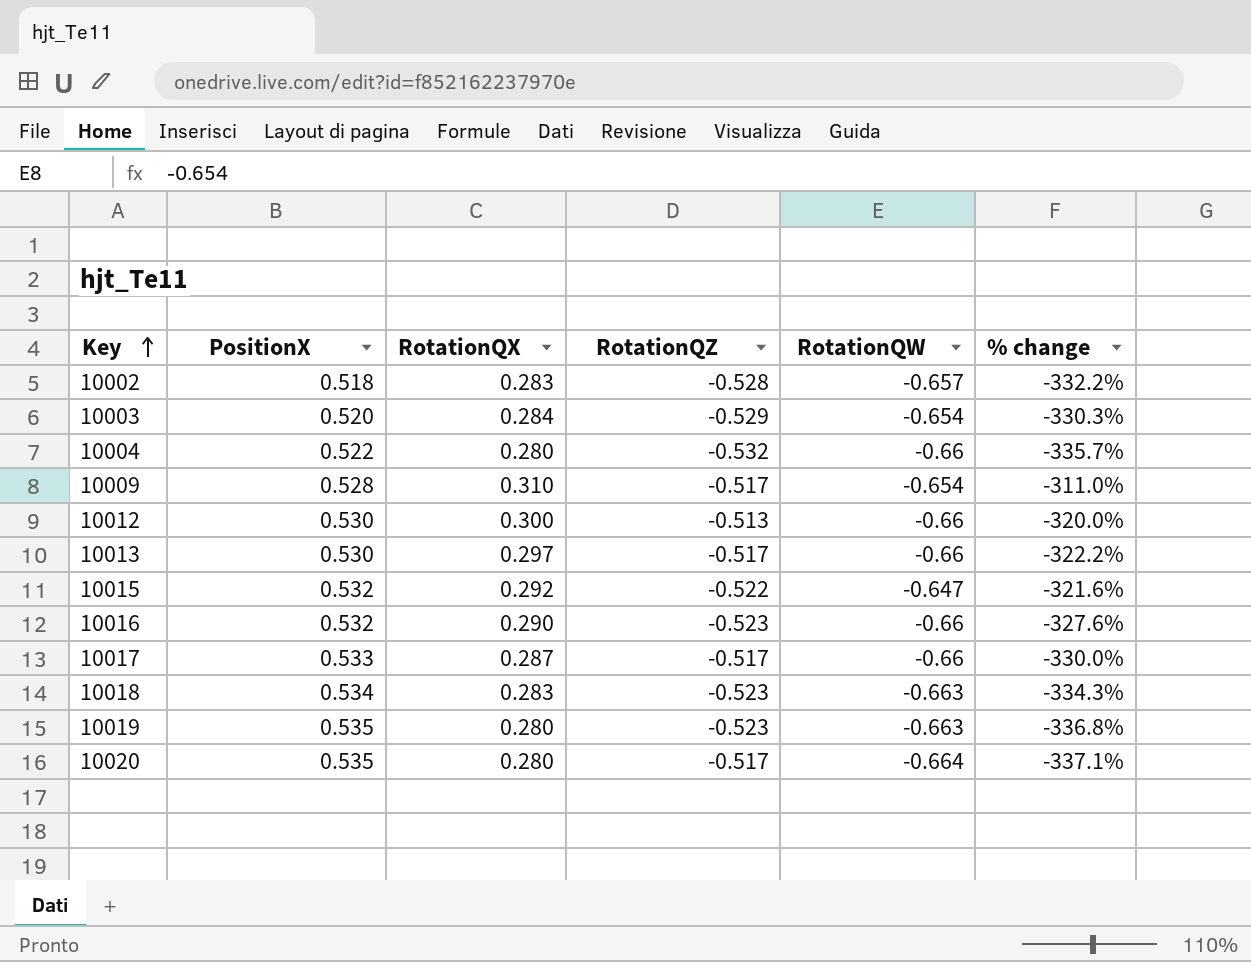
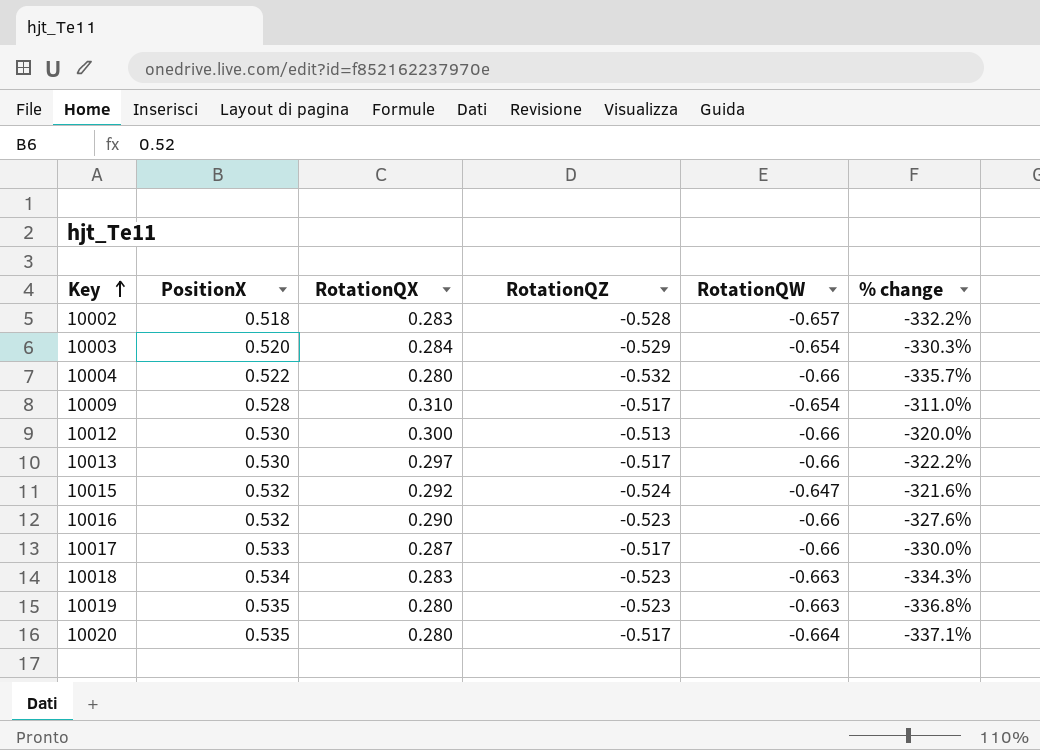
10015 | RotationQZ: -0.522 -> -0.524

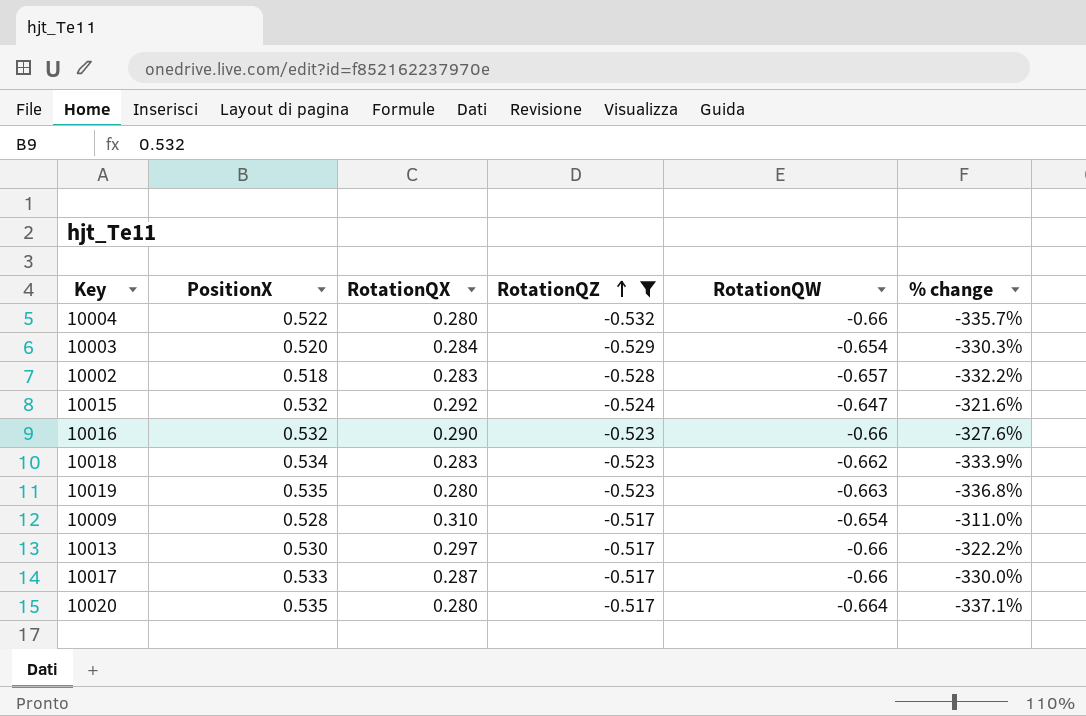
filter: none -> RotationQZ != -0.513
row order: Key ascending -> RotationQZ ascending
10018 | RotationQW: -0.663 -> -0.662
10018 | % change: -334.3% -> -333.9%

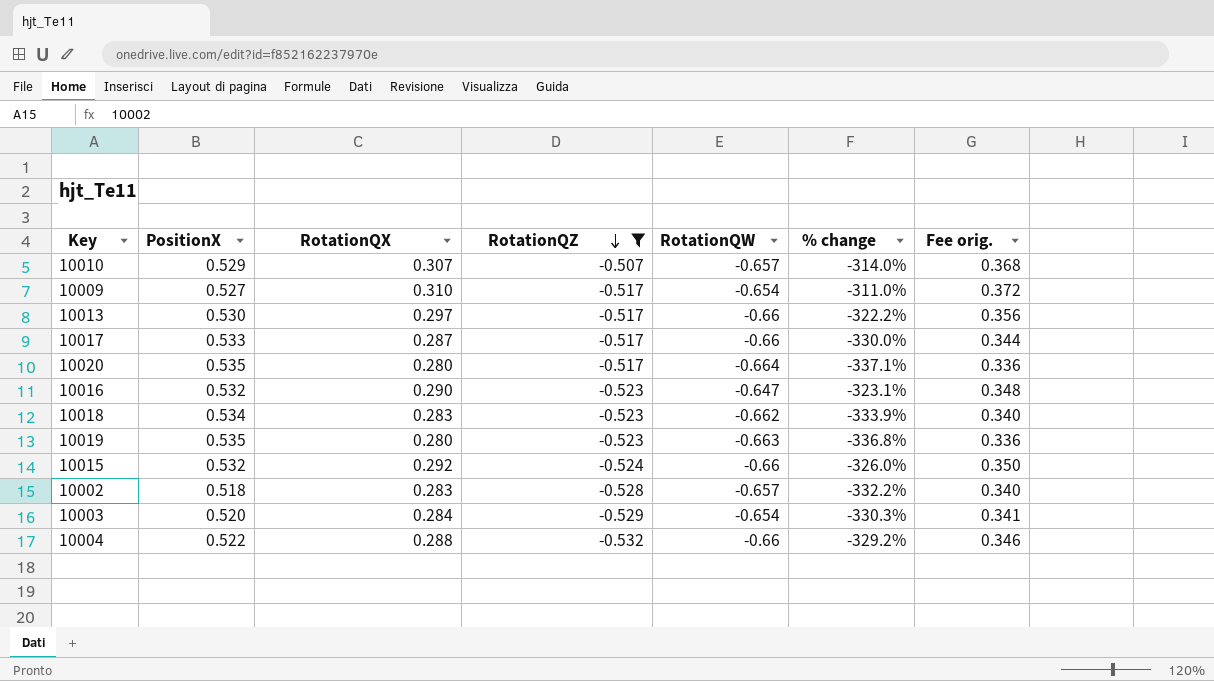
row order: RotationQZ ascending -> RotationQZ descending
column Fee orig. | formula: none -> [RotationQX] * 1.2
row 10010: none -> 0.529 | 0.307 | -0.507 | -0.657 | -314.0% | 0.368
10009 | PositionX: 0.528 -> 0.527
10016 | RotationQW: -0.66 -> -0.647
10016 | % change: -327.6% -> -323.1%
10015 | RotationQW: -0.647 -> -0.66
10015 | % change: -321.6% -> -326.0%
10004 | RotationQX: 0.280 -> 0.288
10004 | % change: -335.7% -> -329.2%

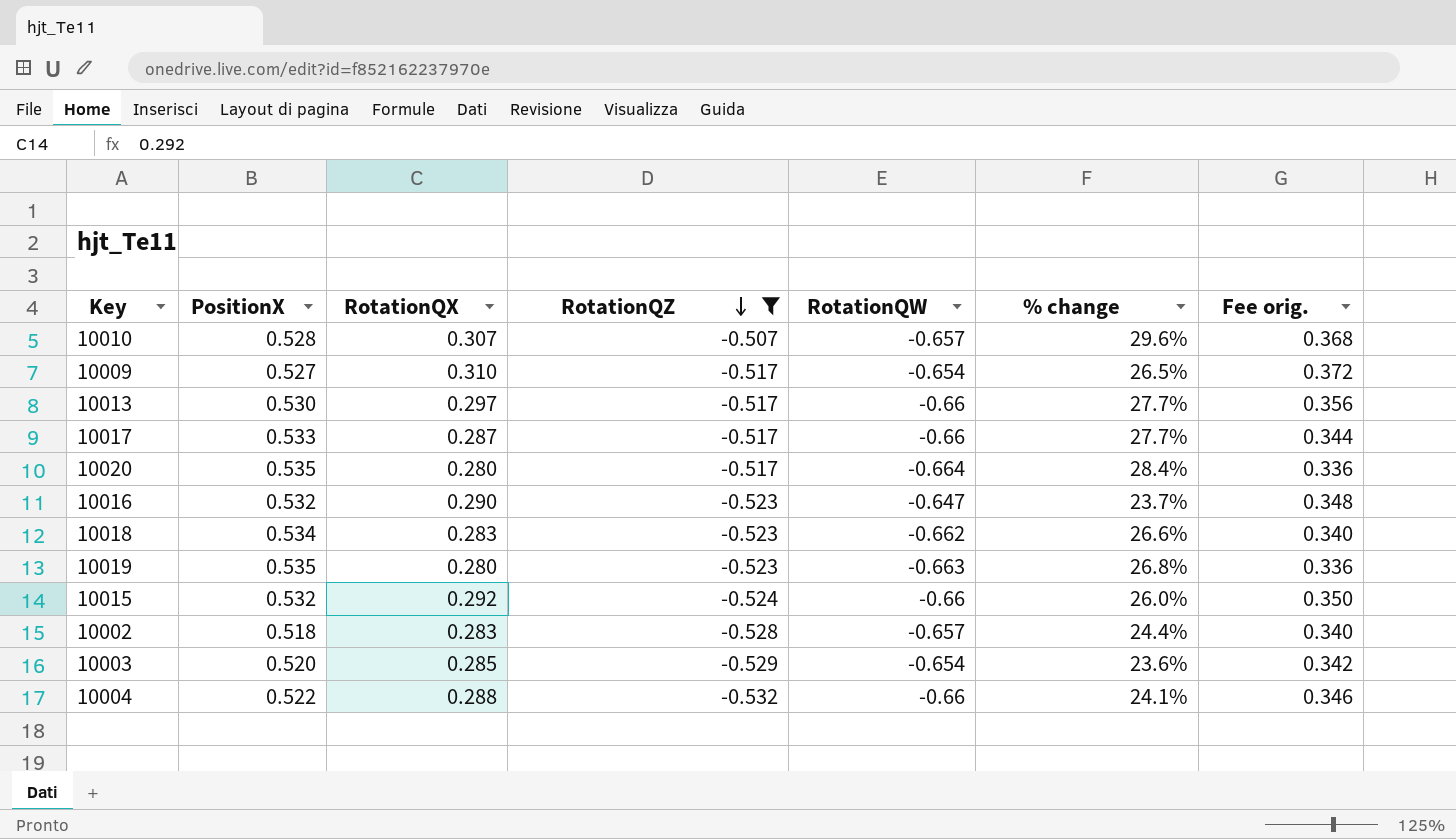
column % change | formula: ([RotationQW] - [RotationQX]) / [RotationQX] -> ([RotationQW] - [RotationQZ]) / [RotationQZ]
10010 | PositionX: 0.529 -> 0.528
10003 | RotationQX: 0.284 -> 0.285
10003 | Fee orig.: 0.341 -> 0.342

